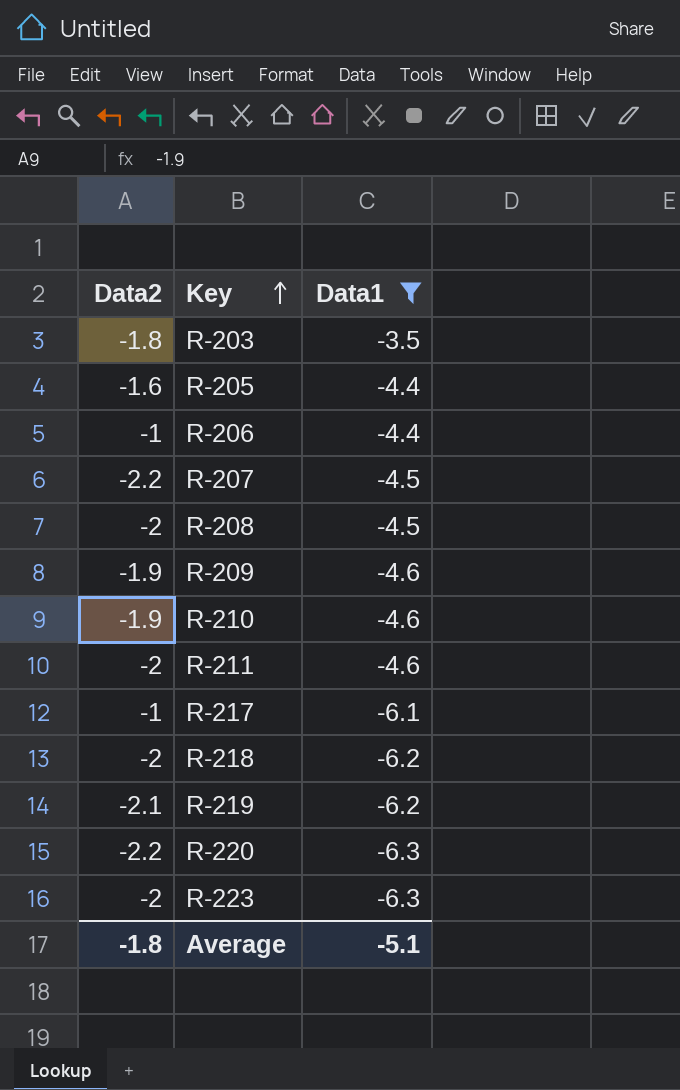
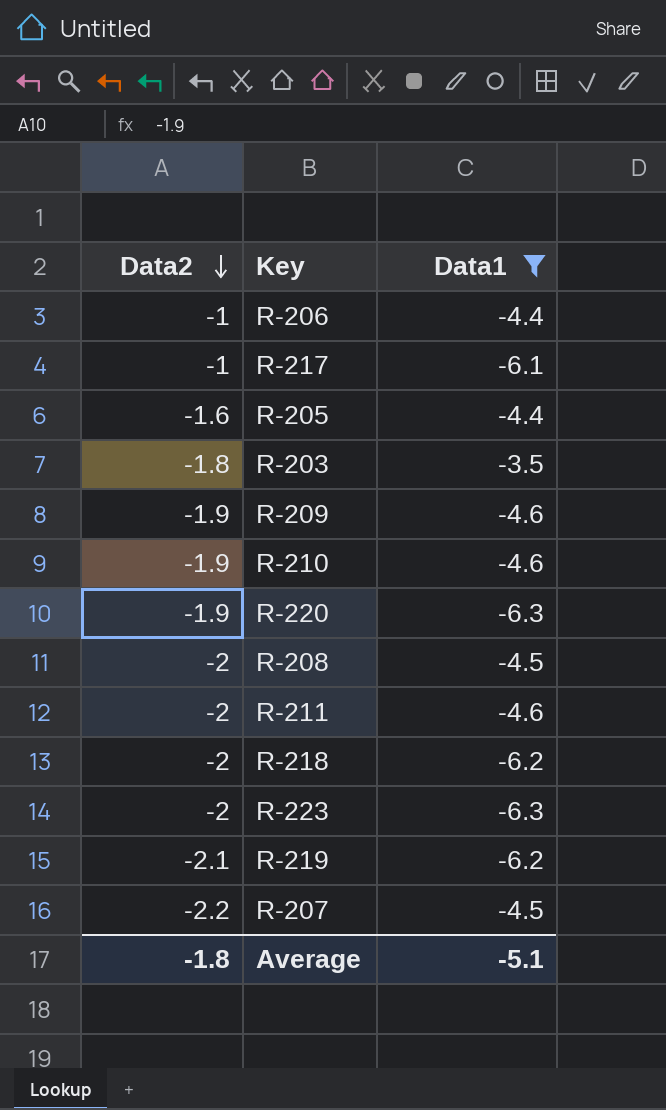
row order: Key ascending -> Data2 descending
R-220 | Data2: -2.2 -> -1.9

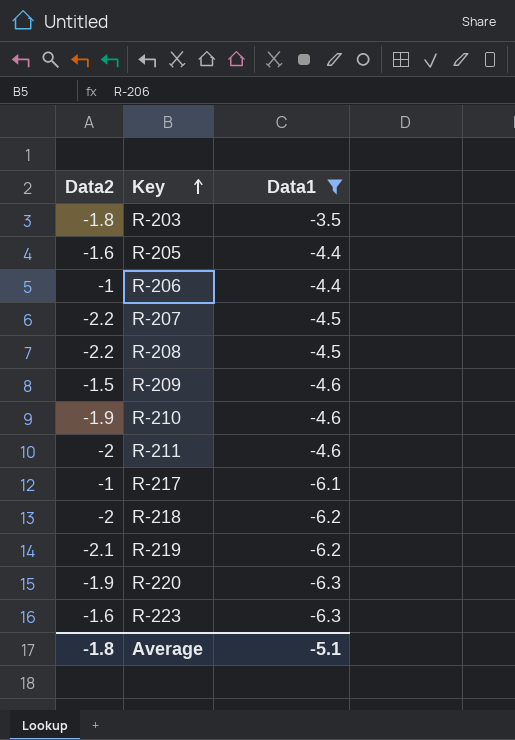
row order: Data2 descending -> Key ascending
R-208 | Data2: -2 -> -2.2
R-209 | Data2: -1.9 -> -1.5
R-223 | Data2: -2 -> -1.6

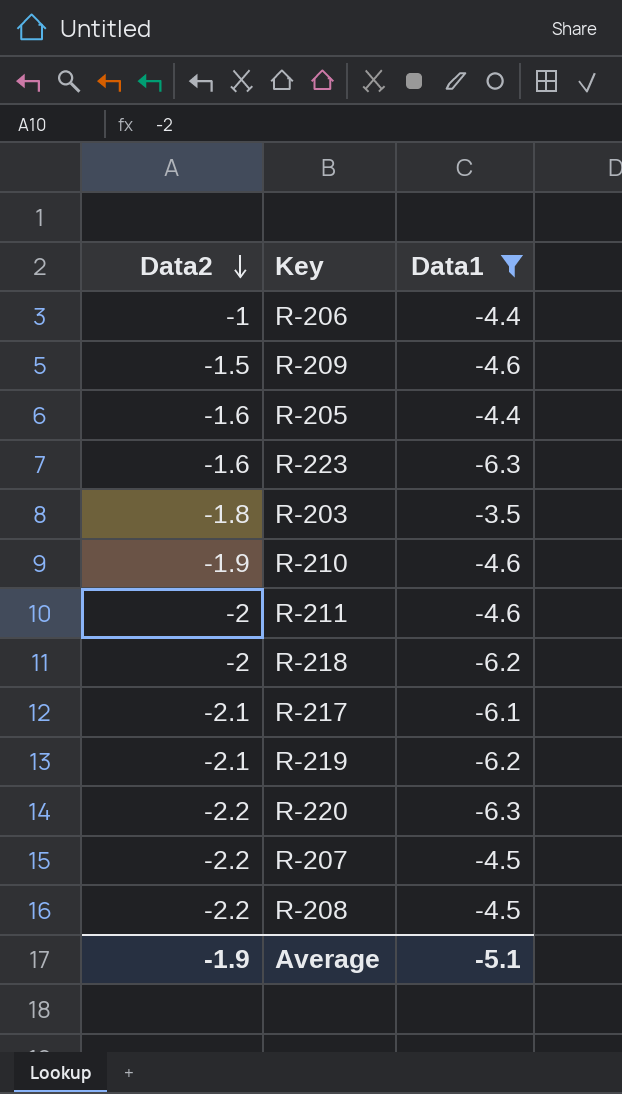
row order: Key ascending -> Data2 descending
R-217 | Data2: -1 -> -2.1
R-220 | Data2: -1.9 -> -2.2
Average | Data2: -1.8 -> -1.9

